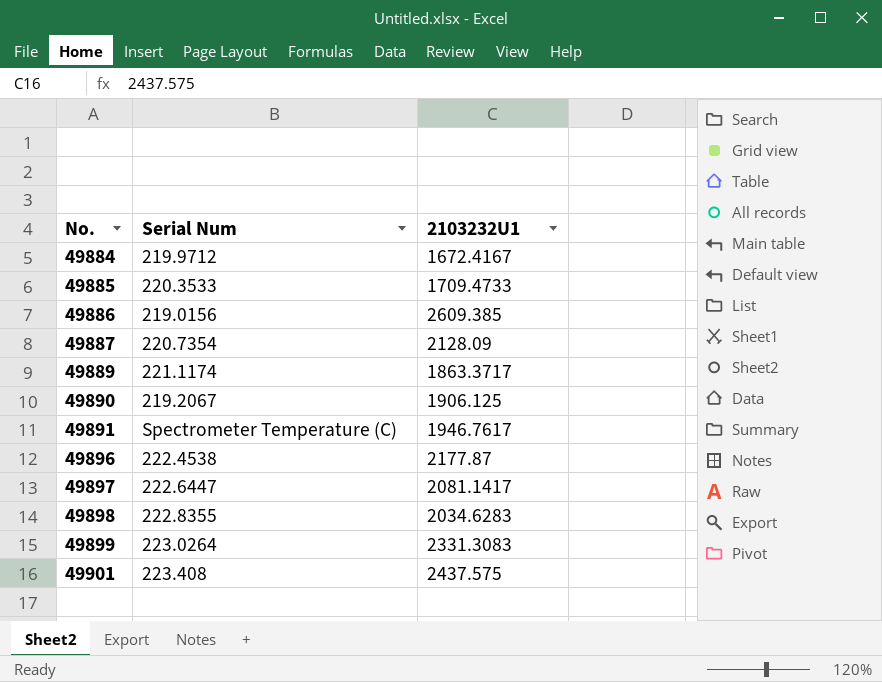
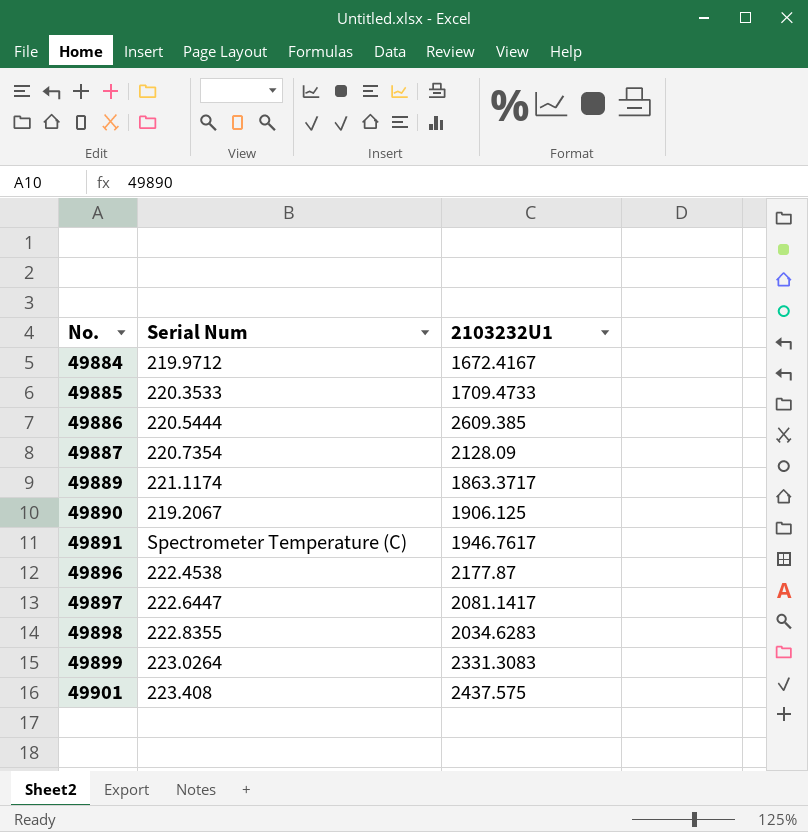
49886 | Serial Num: 219.0156 -> 220.5444

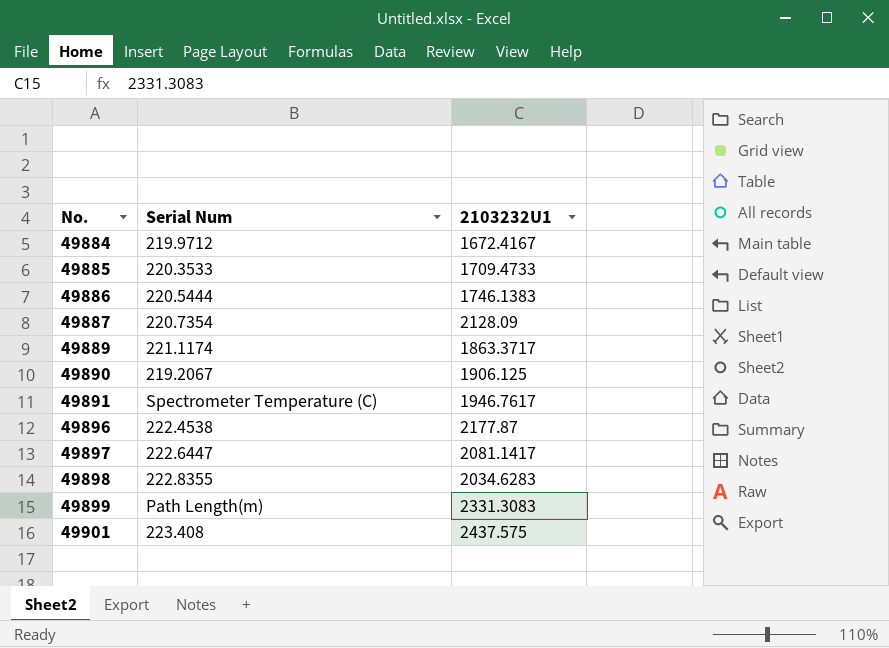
49886 | 2103232U1: 2609.385 -> 1746.1383
49899 | Serial Num: 223.0264 -> Path Length(m)

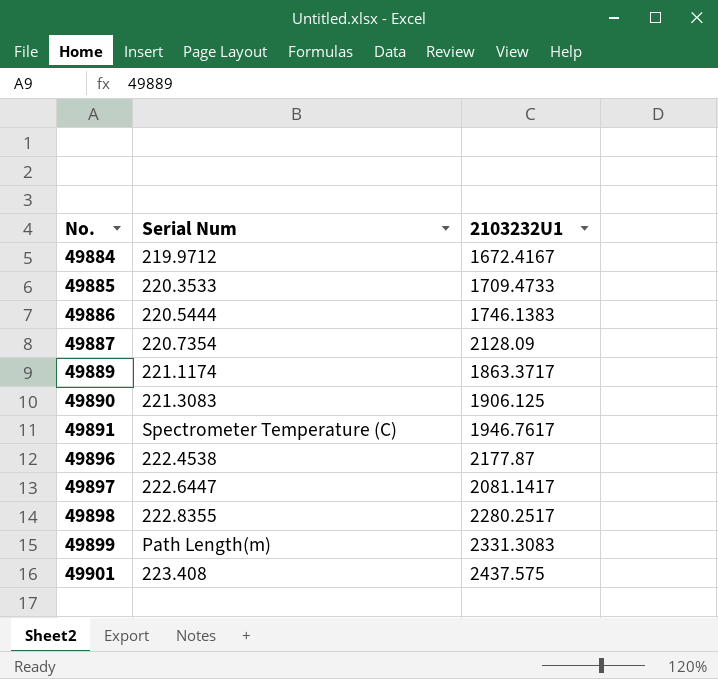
49890 | Serial Num: 219.2067 -> 221.3083
49898 | 2103232U1: 2034.6283 -> 2280.2517

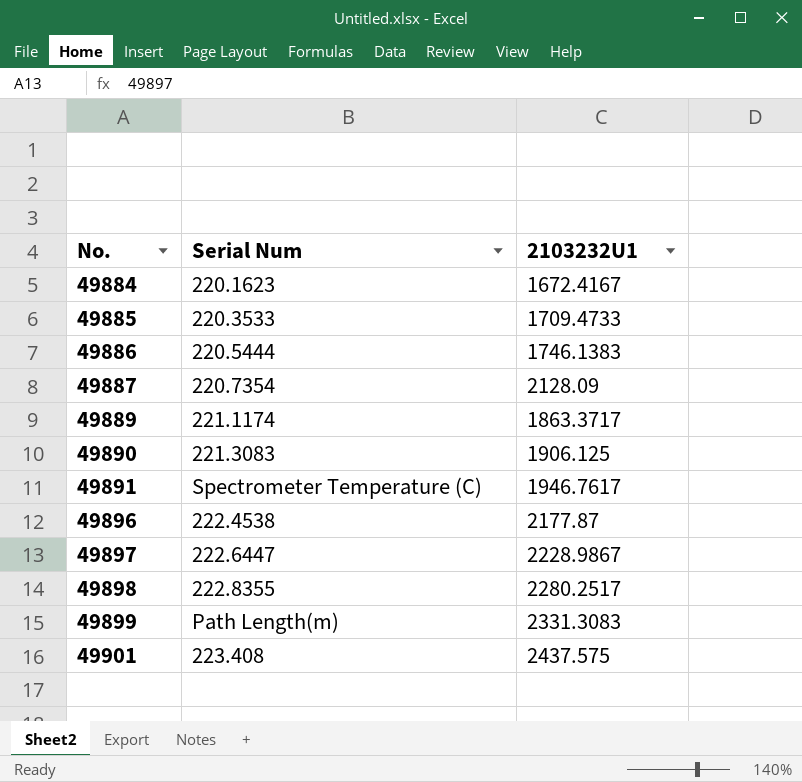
49884 | Serial Num: 219.9712 -> 220.1623
49897 | 2103232U1: 2081.1417 -> 2228.9867

